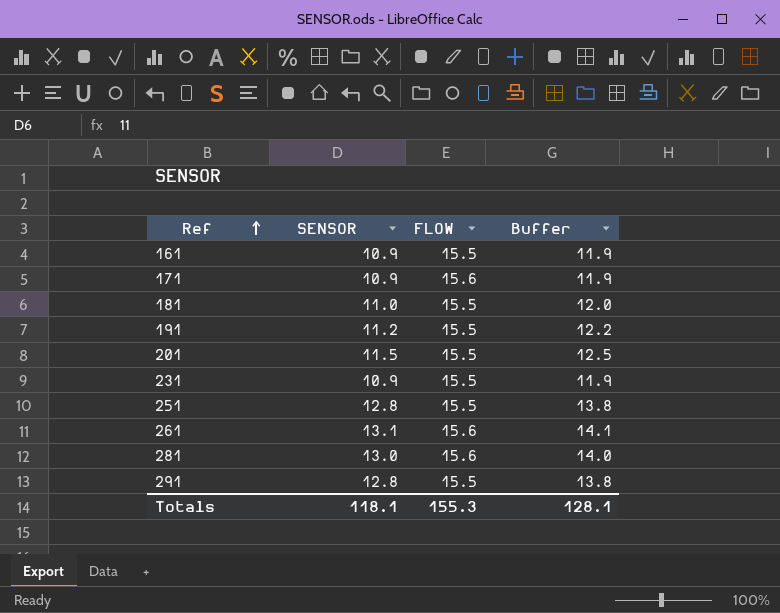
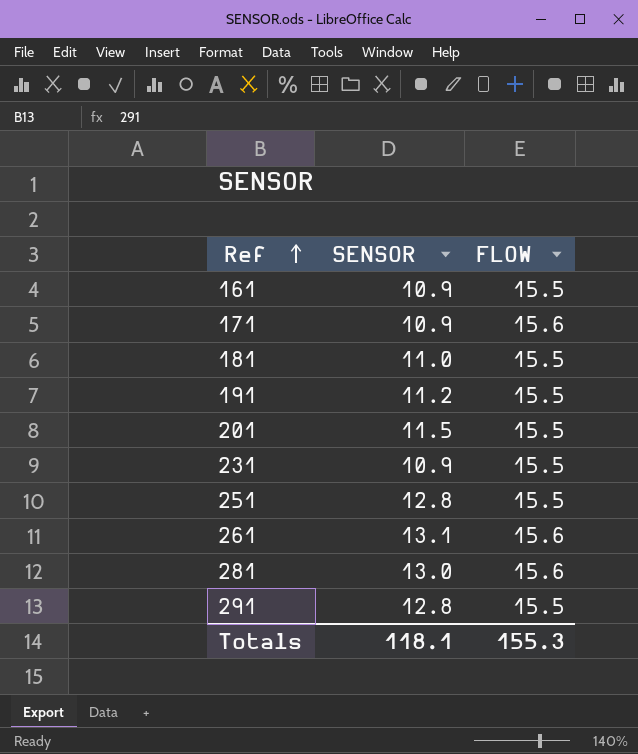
column Buffer | formula: [SENSOR] + 1 -> none

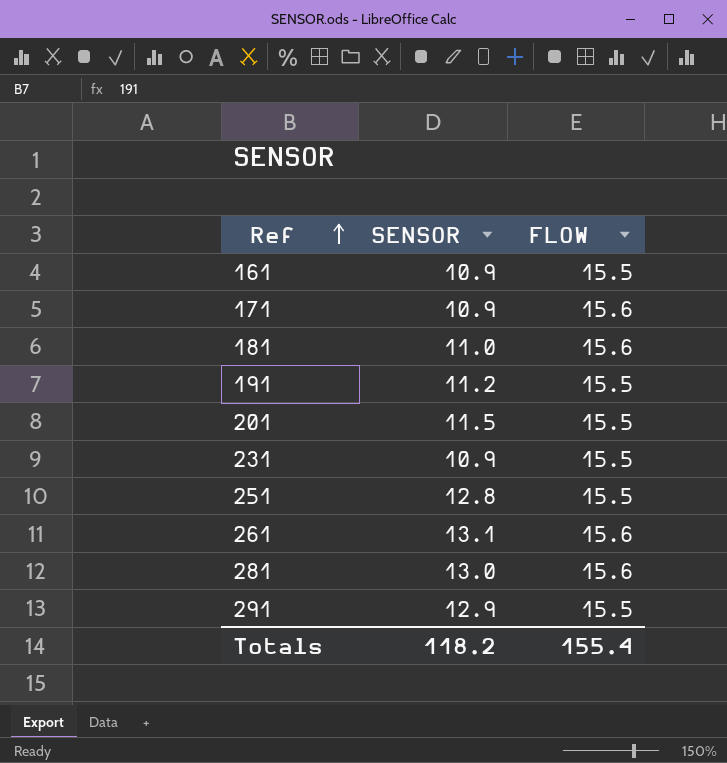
181 | FLOW: 15.5 -> 15.6
291 | SENSOR: 12.8 -> 12.9
Totals | SENSOR: 118.1 -> 118.2
Totals | FLOW: 155.3 -> 155.4

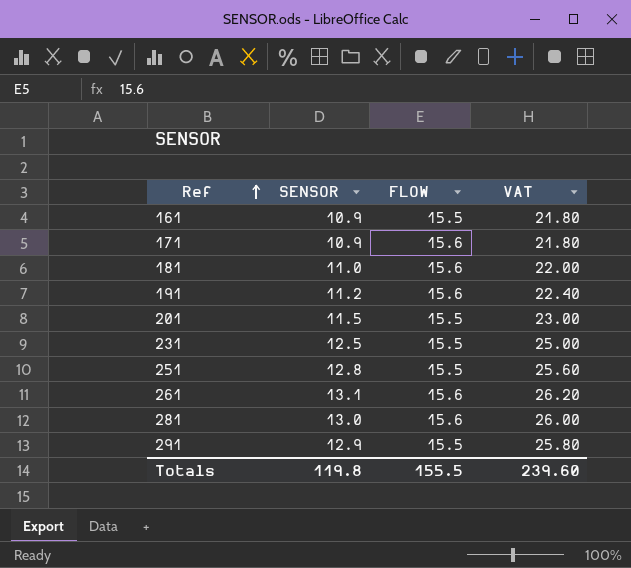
column VAT | formula: none -> [SENSOR] * 2
191 | FLOW: 15.5 -> 15.6
231 | SENSOR: 10.9 -> 12.5
Totals | SENSOR: 118.2 -> 119.8
Totals | FLOW: 155.4 -> 155.5

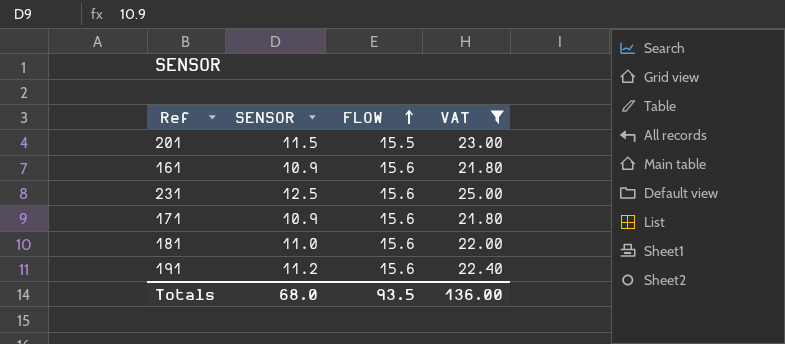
filter: none -> VAT <= 25.00
row order: Ref ascending -> FLOW ascending
161 | FLOW: 15.5 -> 15.6
231 | FLOW: 15.5 -> 15.6
Totals | SENSOR: 119.8 -> 68.0
Totals | FLOW: 155.5 -> 93.5
Totals | VAT: 239.60 -> 136.00

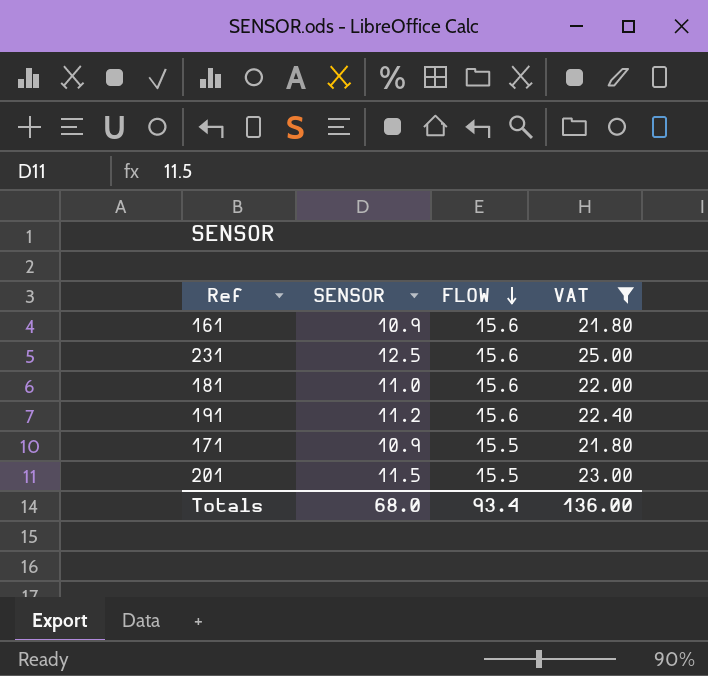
row order: FLOW ascending -> FLOW descending
171 | FLOW: 15.6 -> 15.5
Totals | FLOW: 93.5 -> 93.4

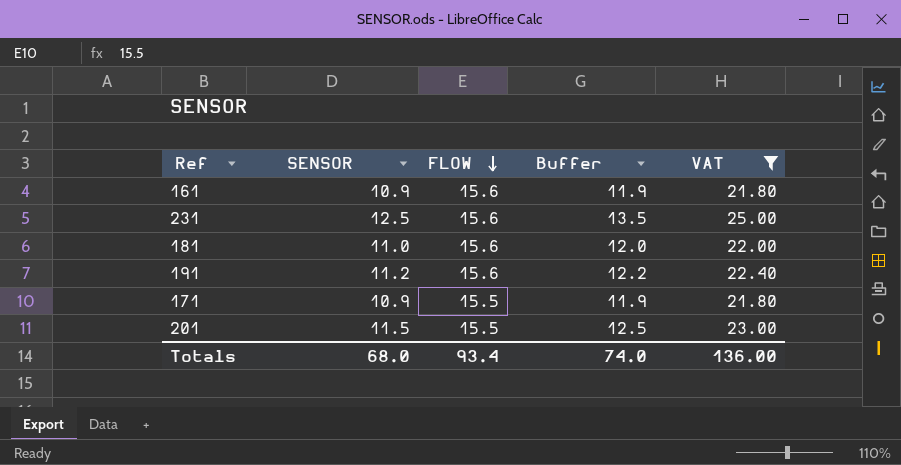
column Buffer | formula: none -> [SENSOR] + 1

